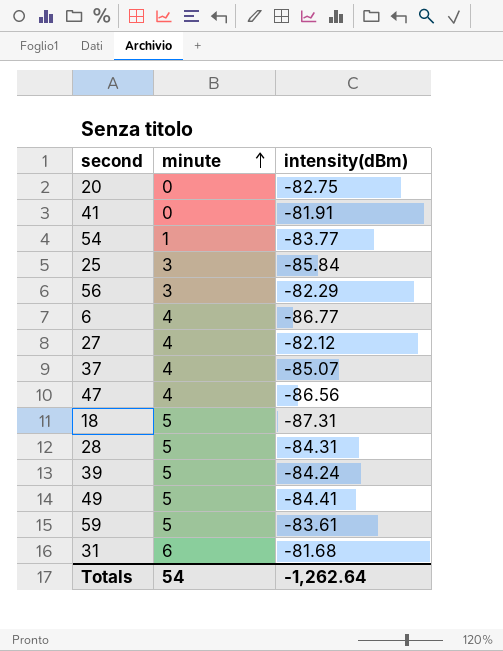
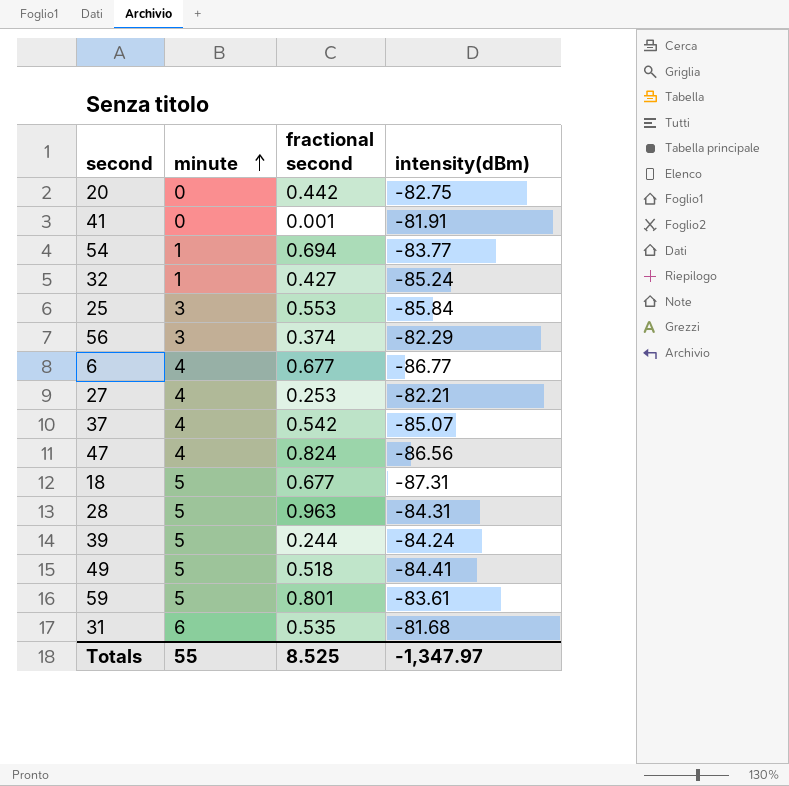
column fractional second | position: none -> 3
row 32: none -> 1 | 0.427 | -85.24
27 | intensity(dBm): -82.12 -> -82.21
Totals | minute: 54 -> 55
Totals | intensity(dBm): -1,262.64 -> -1,347.97

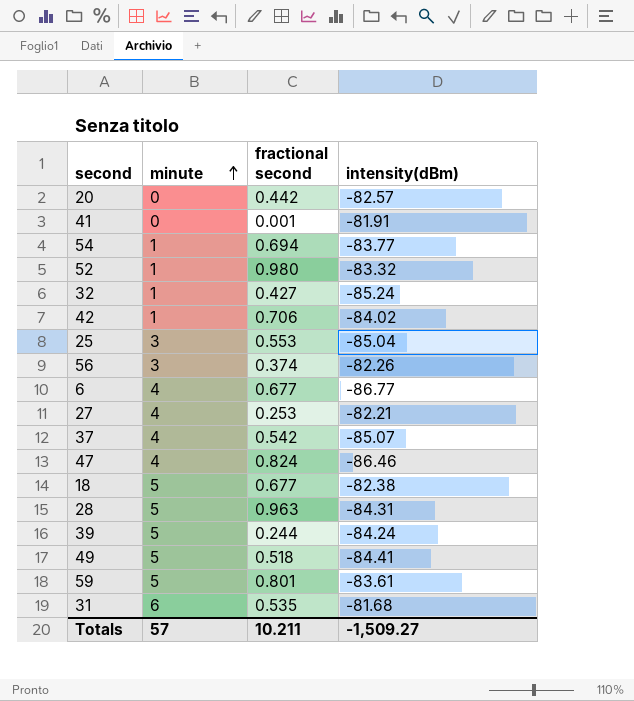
20 | intensity(dBm): -82.75 -> -82.57
row 52: none -> 1 | 0.980 | -83.32
row 42: none -> 1 | 0.706 | -84.02
25 | intensity(dBm): -85.84 -> -85.04
56 | intensity(dBm): -82.29 -> -82.26
47 | intensity(dBm): -86.56 -> -86.46
18 | intensity(dBm): -87.31 -> -82.38
Totals | minute: 55 -> 57
Totals | fractional second: 8.525 -> 10.211
Totals | intensity(dBm): -1,347.97 -> -1,509.27

